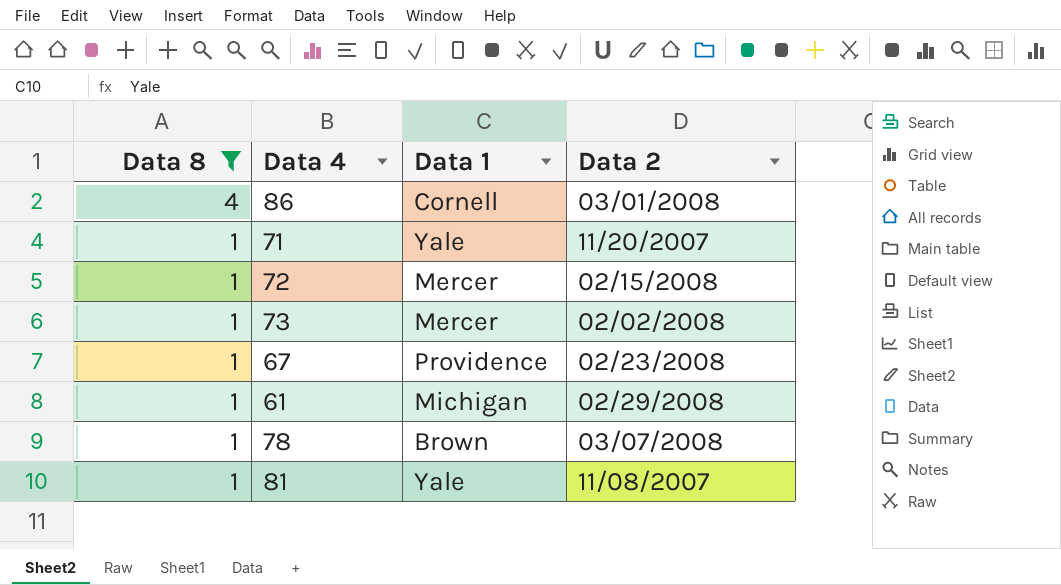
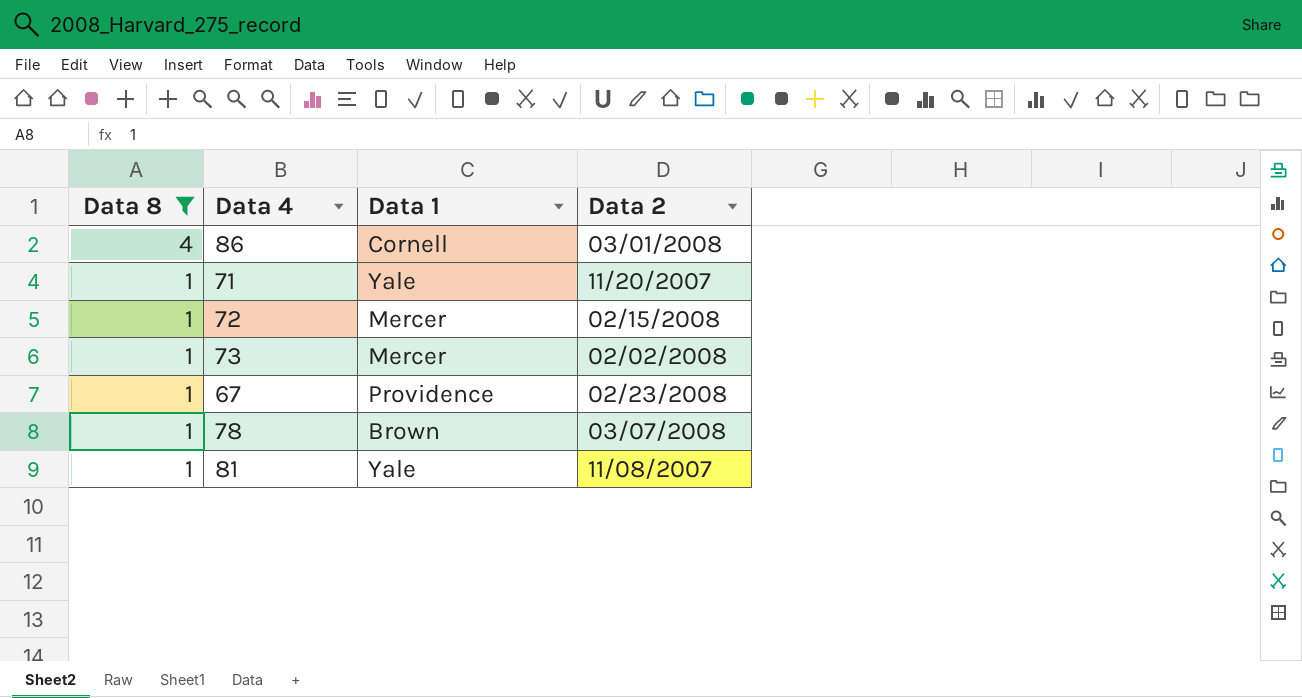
row 61: 1 | Michigan | 02/29/2008 -> none

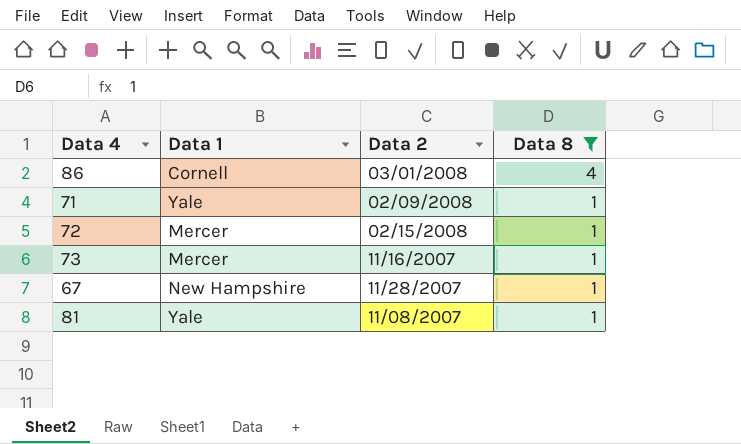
column Data 8 | position: 1 -> 4
row 78: 1 | Brown | 03/07/2008 -> none
71 | Data 2: 11/20/2007 -> 02/09/2008
73 | Data 2: 02/02/2008 -> 11/16/2007
67 | Data 1: Providence -> New Hampshire
67 | Data 2: 02/23/2008 -> 11/28/2007

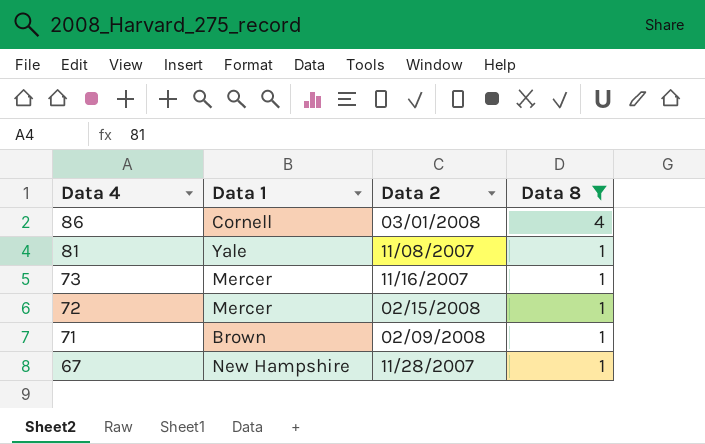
row order: Data 8 descending -> Data 4 descending
71 | Data 1: Yale -> Brown

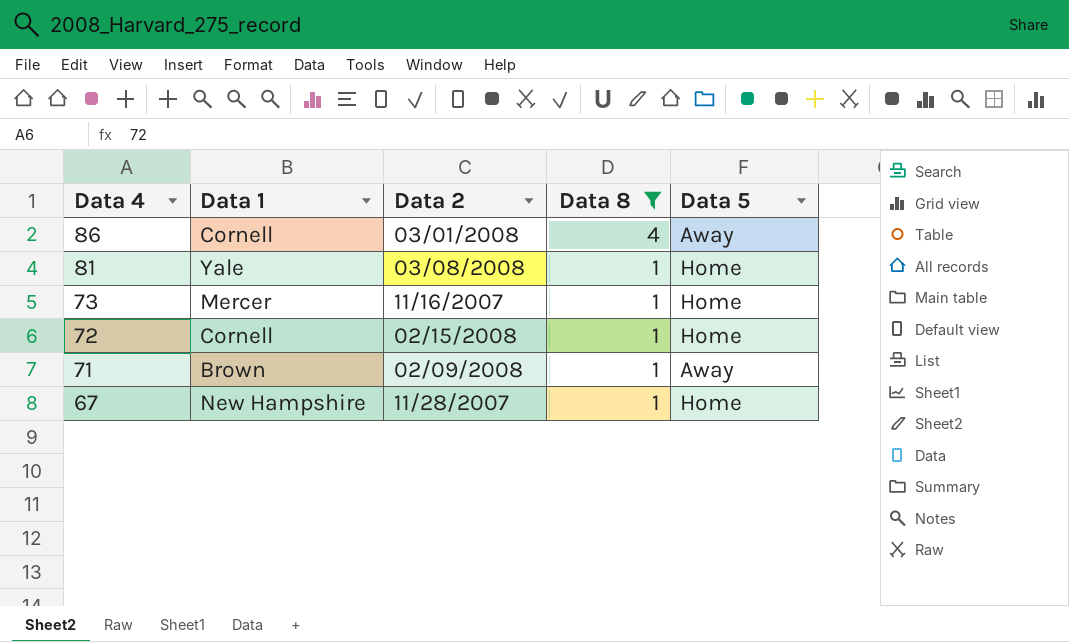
column Data 5 | position: none -> 5
81 | Data 2: 11/08/2007 -> 03/08/2008
72 | Data 1: Mercer -> Cornell

